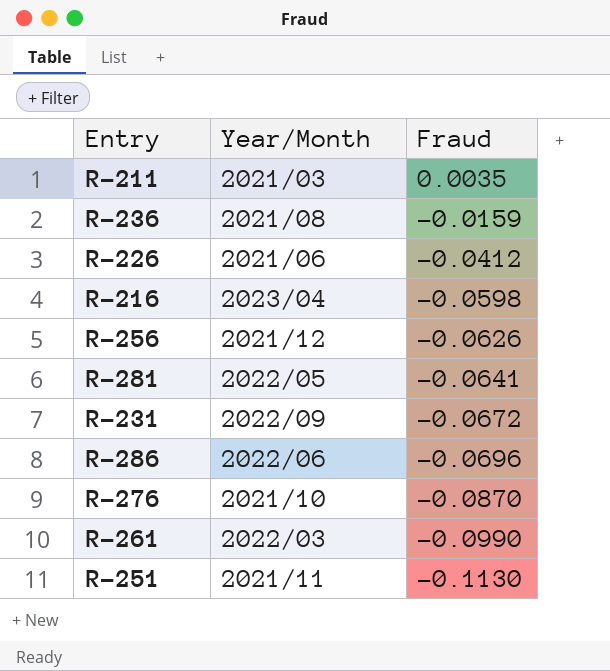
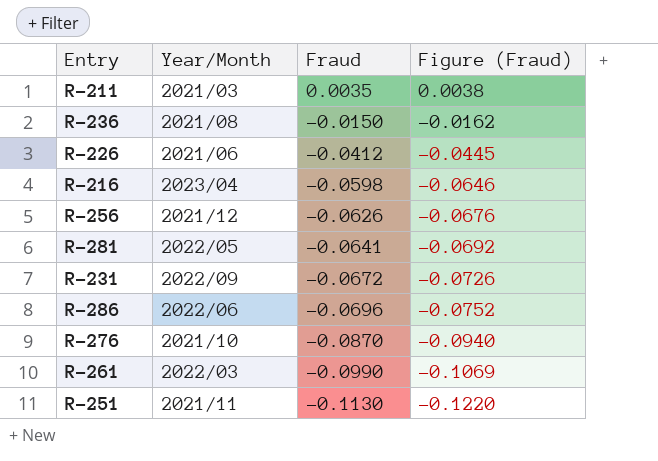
column Figure (Fraud) | formula: none -> [Fraud] * 1.08
R-236 | Fraud: -0.0159 -> -0.0150

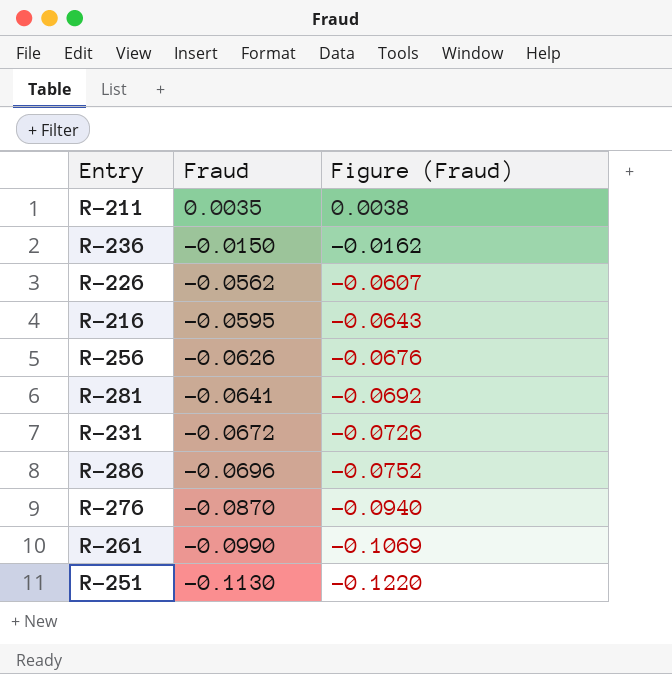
column Year/Month | position: 2 -> none
R-226 | Fraud: -0.0412 -> -0.0562
R-226 | Figure (Fraud): -0.0445 -> -0.0607
R-216 | Fraud: -0.0598 -> -0.0595
R-216 | Figure (Fraud): -0.0646 -> -0.0643

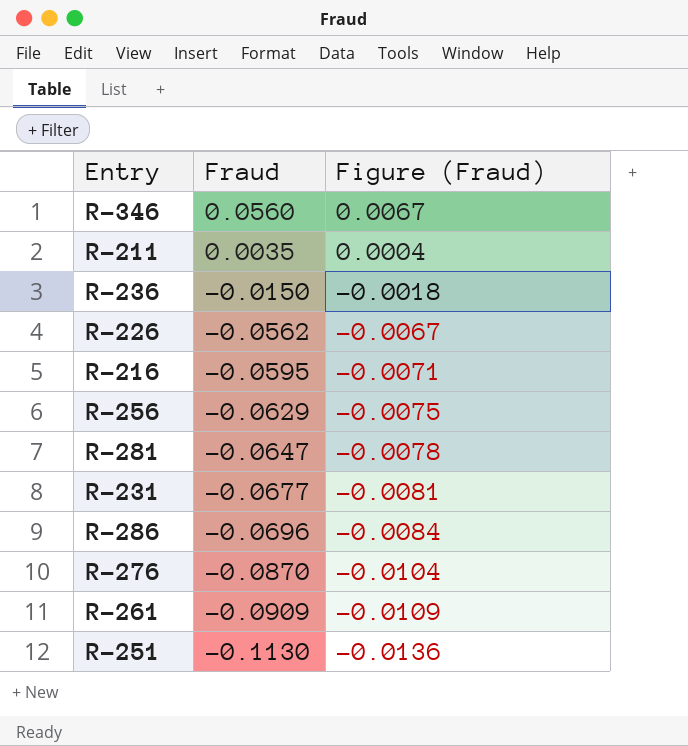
column Figure (Fraud) | formula: [Fraud] * 1.08 -> [Fraud] * 0.12
row R-346: none -> 0.0560 | 0.0067
R-256 | Fraud: -0.0626 -> -0.0629
R-281 | Fraud: -0.0641 -> -0.0647
R-231 | Fraud: -0.0672 -> -0.0677
R-261 | Fraud: -0.0990 -> -0.0909

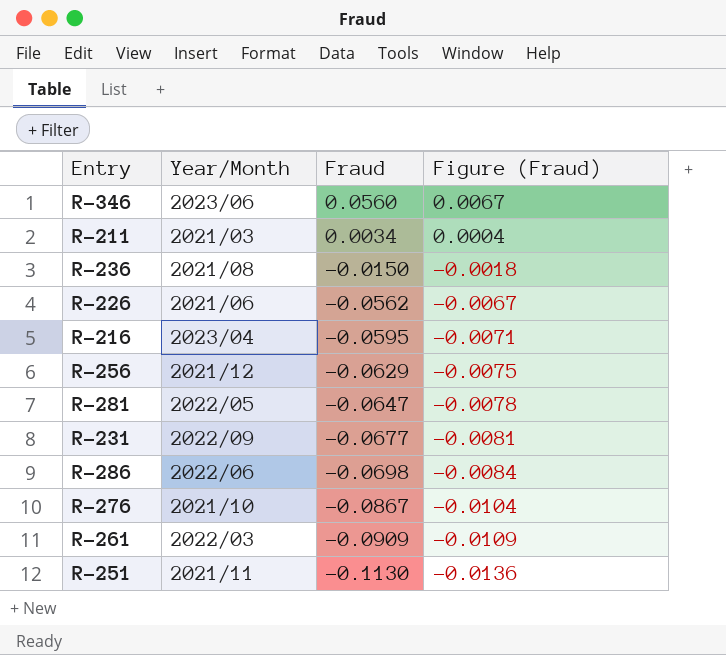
column Year/Month | position: none -> 2
R-211 | Fraud: 0.0035 -> 0.0034
R-286 | Fraud: -0.0696 -> -0.0698
R-276 | Fraud: -0.0870 -> -0.0867

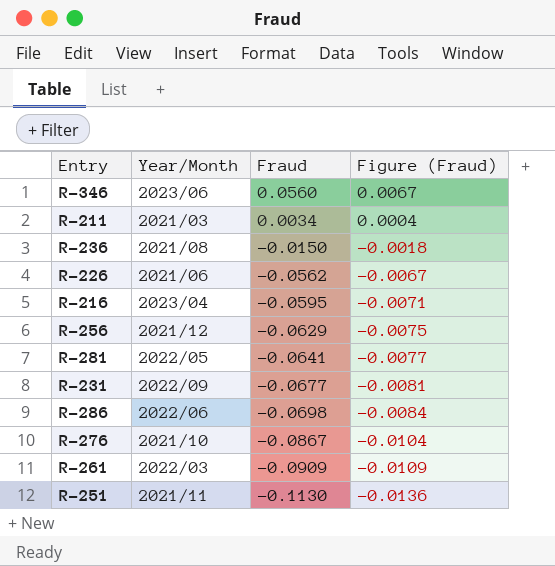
R-281 | Fraud: -0.0647 -> -0.0641
R-281 | Figure (Fraud): -0.0078 -> -0.0077

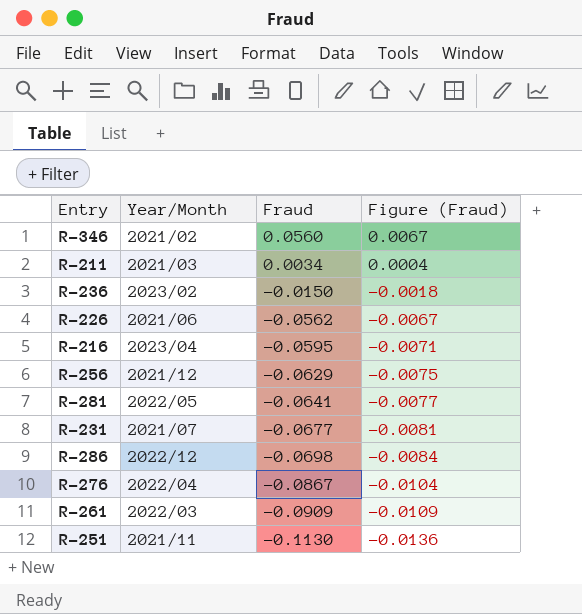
R-346 | Year/Month: 2023/06 -> 2021/02
R-236 | Year/Month: 2021/08 -> 2023/02
R-231 | Year/Month: 2022/09 -> 2021/07
R-286 | Year/Month: 2022/06 -> 2022/12
R-276 | Year/Month: 2021/10 -> 2022/04

